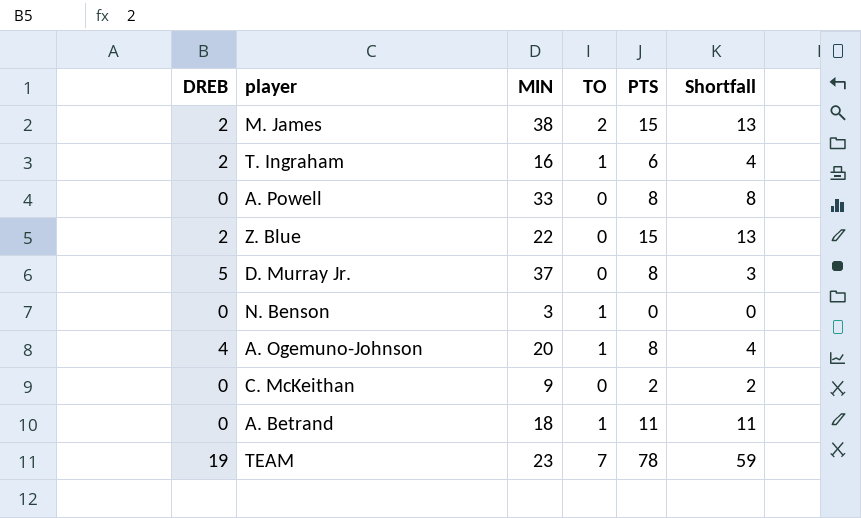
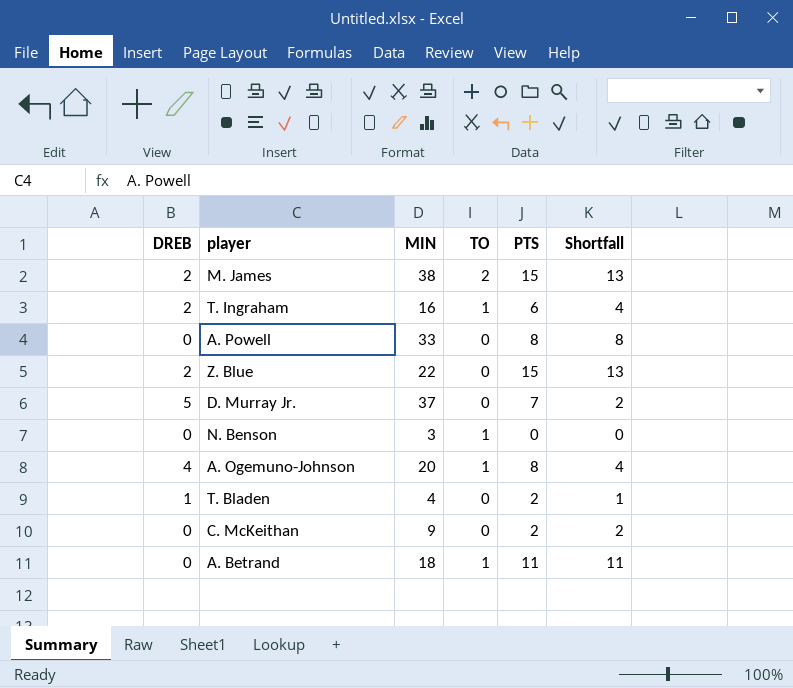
row TEAM: 19 | 23 | 7 | 78 | 59 -> none
D. Murray Jr. | PTS: 8 -> 7
D. Murray Jr. | Shortfall: 3 -> 2
row T. Bladen: none -> 1 | 4 | 0 | 2 | 1

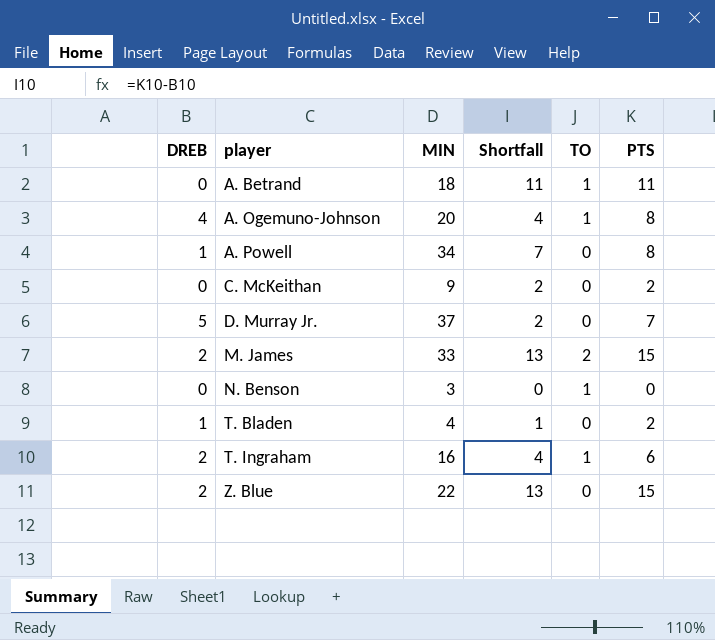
row order: none -> player ascending
column Shortfall | position: 6 -> 4
A. Powell | DREB: 0 -> 1
A. Powell | MIN: 33 -> 34
A. Powell | Shortfall: 8 -> 7
M. James | MIN: 38 -> 33

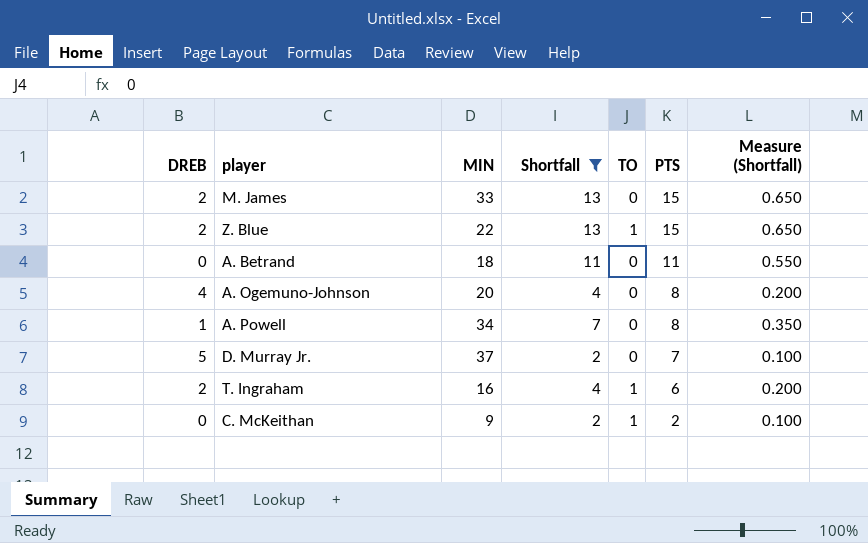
filter: none -> Shortfall >= 2
row order: player ascending -> PTS descending
column Measure (Shortfall) | formula: none -> [Shortfall] * 0.05
M. James | TO: 2 -> 0
Z. Blue | TO: 0 -> 1
A. Betrand | TO: 1 -> 0
A. Ogemuno-Johnson | TO: 1 -> 0
C. McKeithan | TO: 0 -> 1

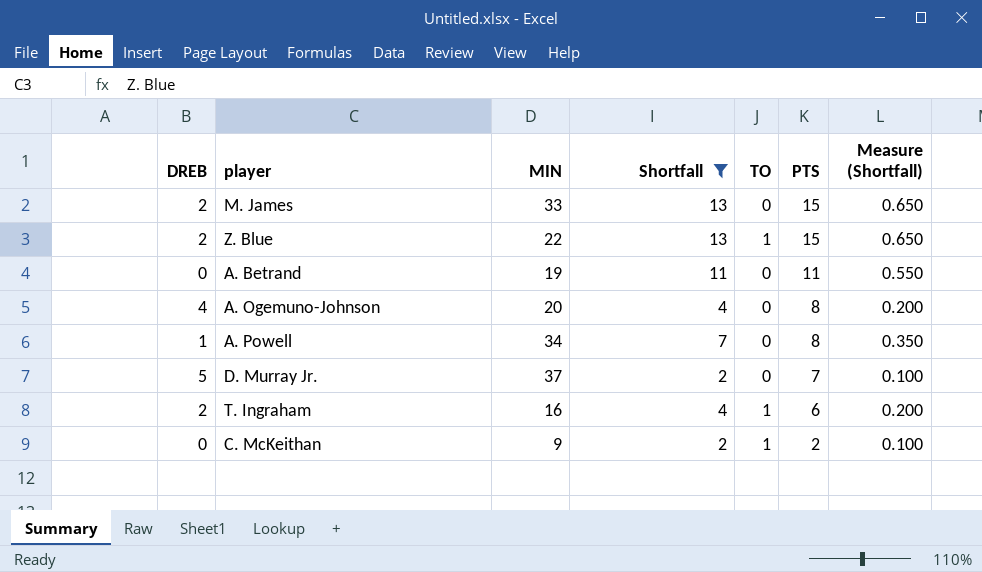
A. Betrand | MIN: 18 -> 19

